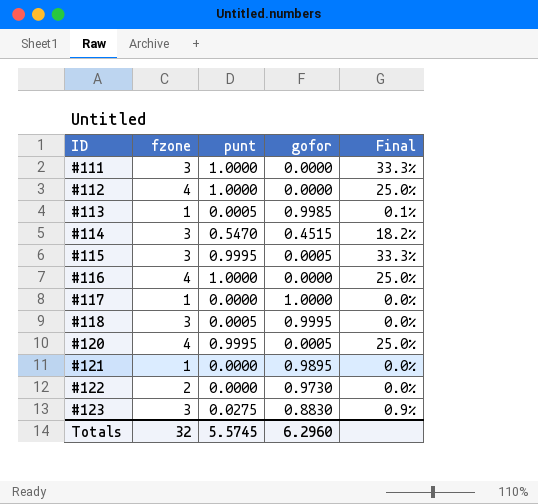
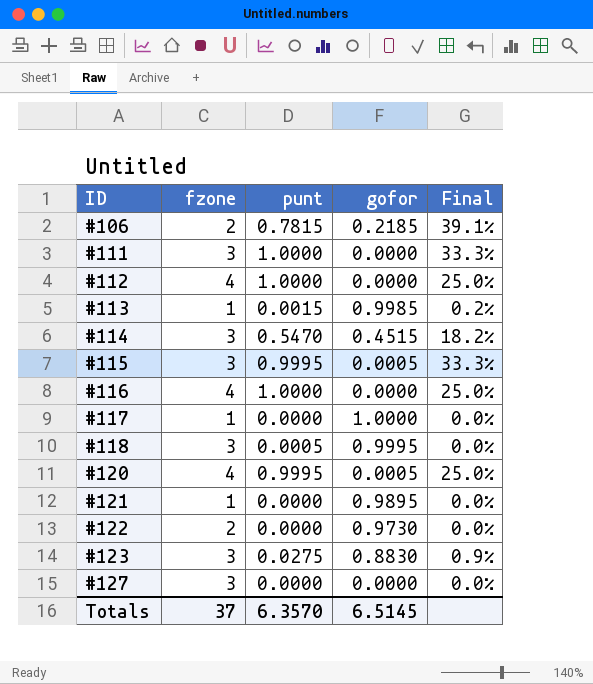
row #106: none -> 2 | 0.7815 | 0.2185 | 39.1%
#113 | punt: 0.0005 -> 0.0015
#113 | Final: 0.1% -> 0.2%
row #127: none -> 3 | 0.0000 | 0.0000 | 0.0%
Totals | fzone: 32 -> 37
Totals | punt: 5.5745 -> 6.3570
Totals | gofor: 6.2960 -> 6.5145

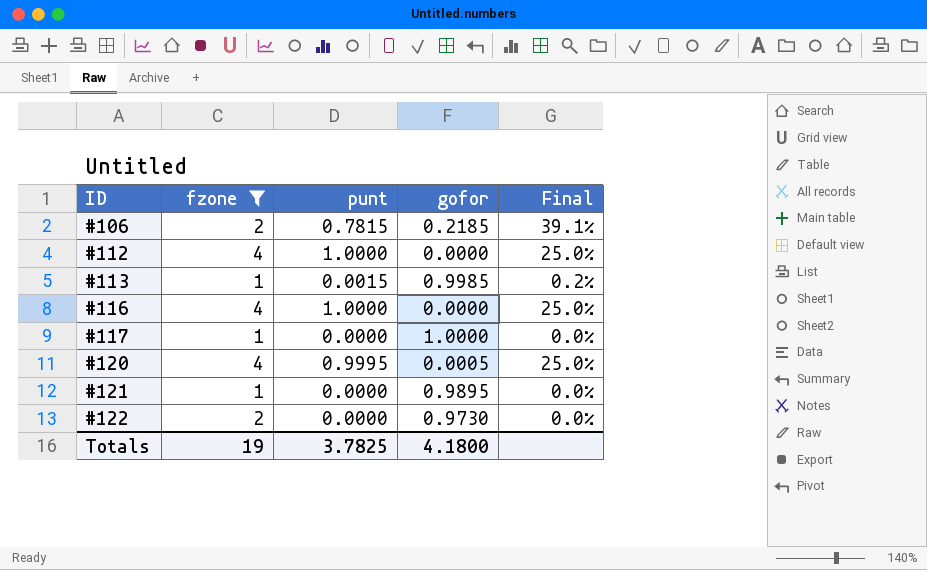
filter: none -> fzone != 3
Totals | fzone: 37 -> 19
Totals | punt: 6.3570 -> 3.7825
Totals | gofor: 6.5145 -> 4.1800

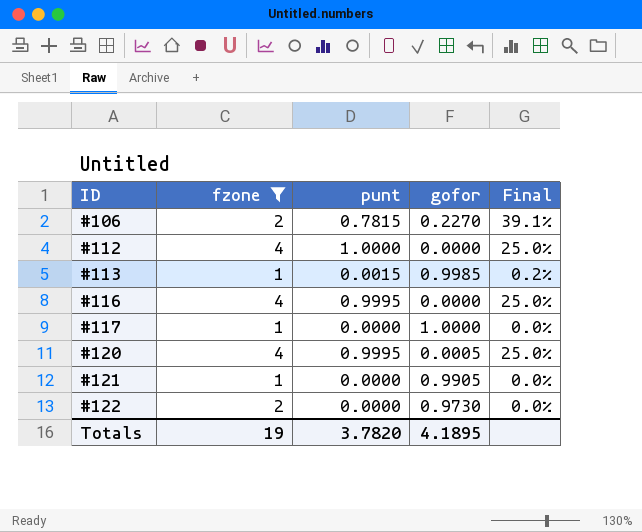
#106 | gofor: 0.2185 -> 0.2270
#116 | punt: 1.0000 -> 0.9995
#121 | gofor: 0.9895 -> 0.9905
Totals | punt: 3.7825 -> 3.7820
Totals | gofor: 4.1800 -> 4.1895

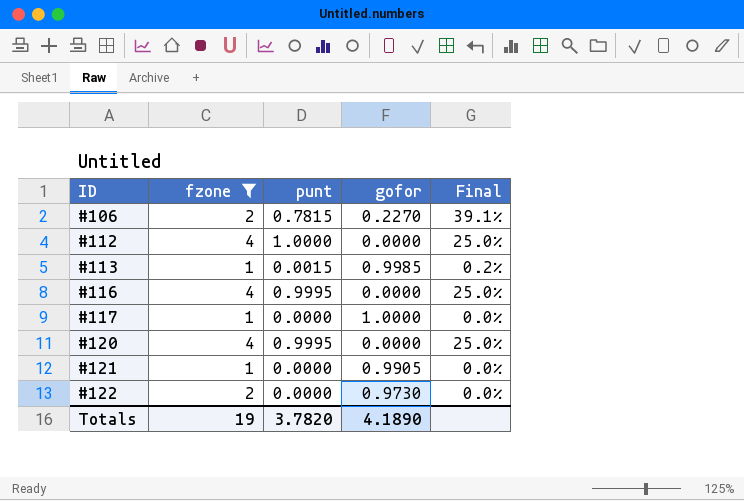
#120 | gofor: 0.0005 -> 0.0000
Totals | gofor: 4.1895 -> 4.1890

